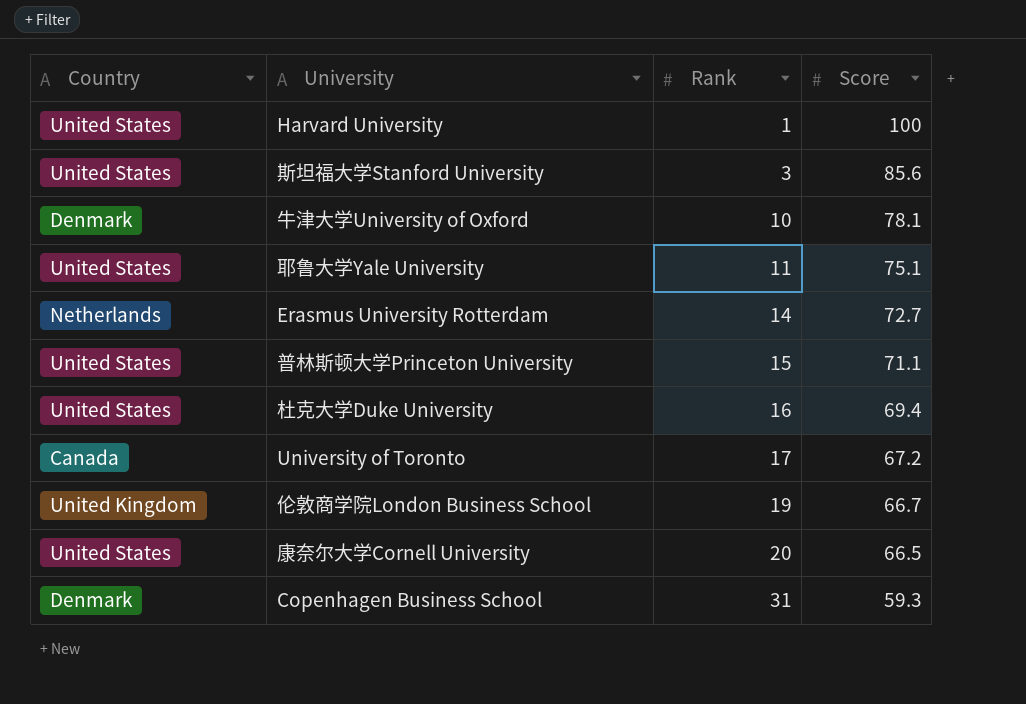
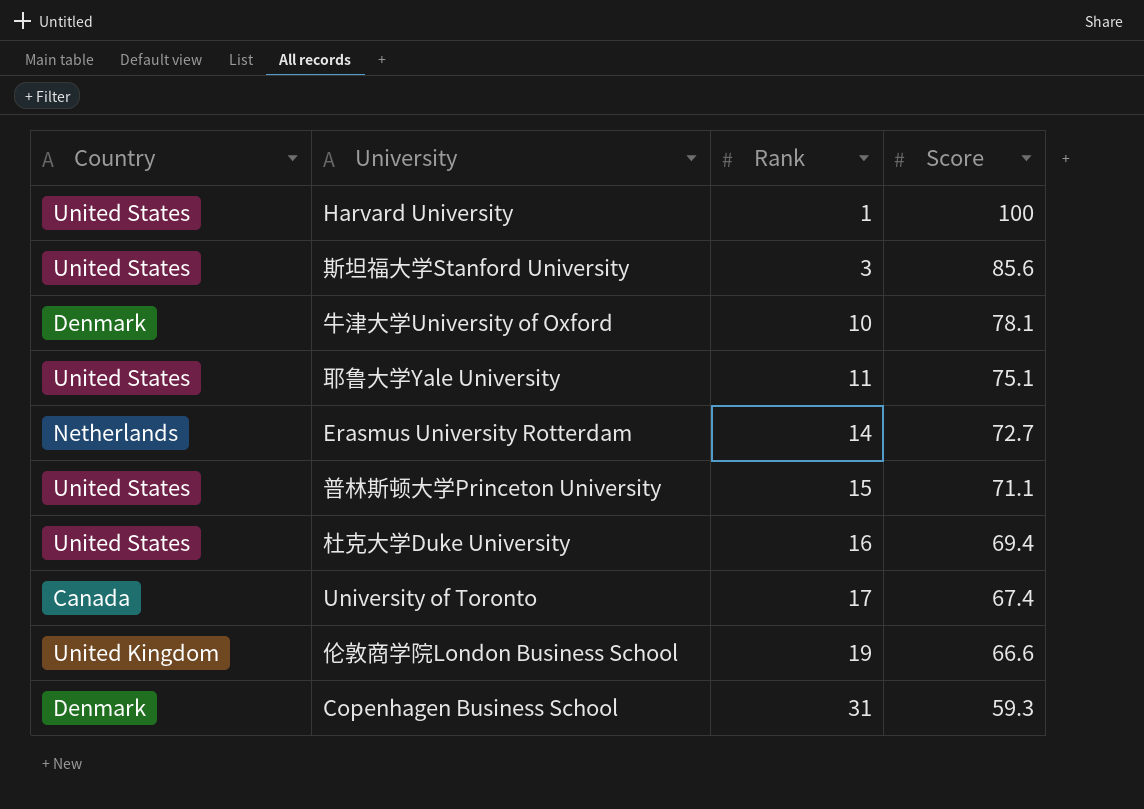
row 康奈尔大学Cornell University: United States | 20 | 66.5 -> none
University of Toronto | Score: 67.2 -> 67.4
伦敦商学院London Business School | Score: 66.7 -> 66.6

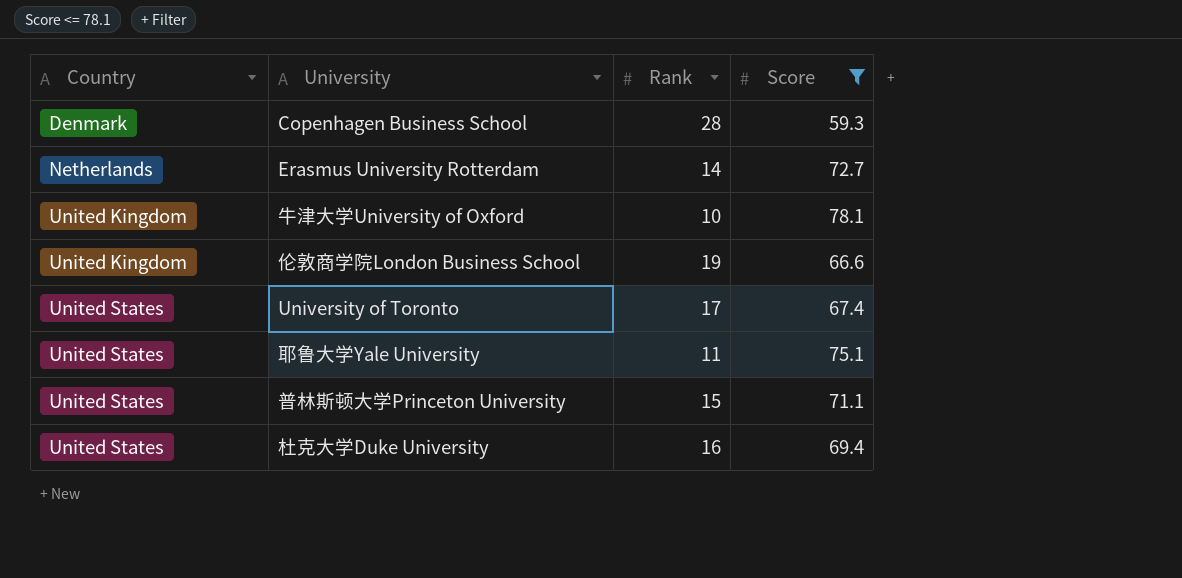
filter: none -> Score <= 78.1
row order: Rank ascending -> Country ascending
Copenhagen Business School | Rank: 31 -> 28
牛津大学University of Oxford | Country: Denmark -> United Kingdom
University of Toronto | Country: Canada -> United States

